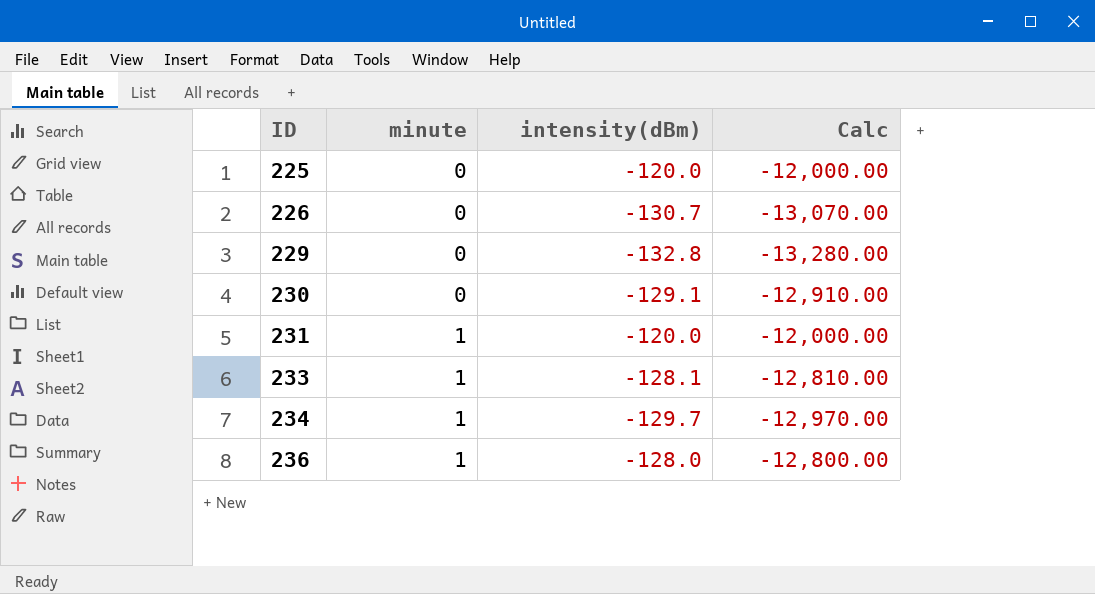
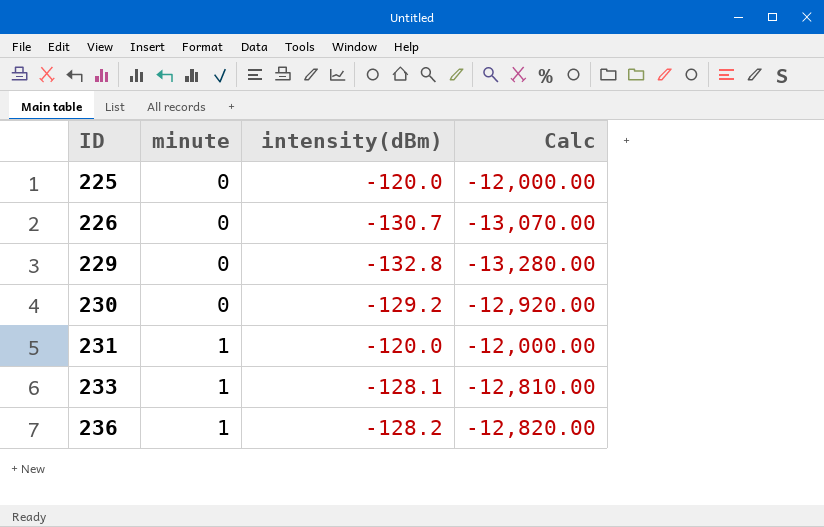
row 234: 1 | -129.7 | -12,970.00 -> none
230 | intensity(dBm): -129.1 -> -129.2
230 | Calc: -12,910.00 -> -12,920.00
236 | intensity(dBm): -128.0 -> -128.2
236 | Calc: -12,800.00 -> -12,820.00

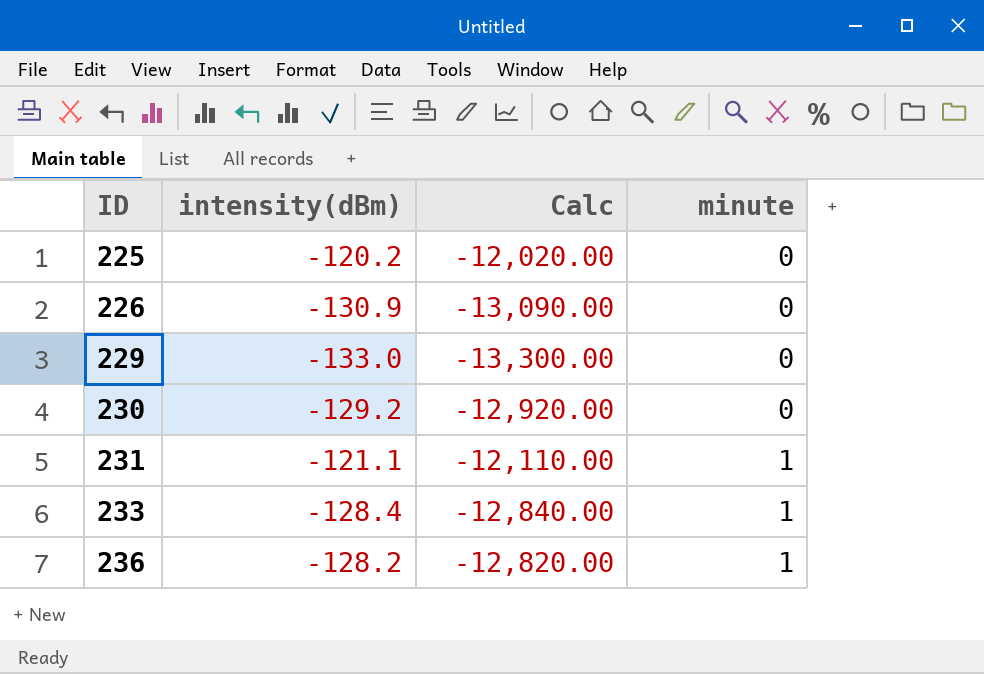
column minute | position: 2 -> 4
225 | intensity(dBm): -120.0 -> -120.2
225 | Calc: -12,000.00 -> -12,020.00
226 | intensity(dBm): -130.7 -> -130.9
226 | Calc: -13,070.00 -> -13,090.00
229 | intensity(dBm): -132.8 -> -133.0
229 | Calc: -13,280.00 -> -13,300.00
231 | intensity(dBm): -120.0 -> -121.1
231 | Calc: -12,000.00 -> -12,110.00
233 | intensity(dBm): -128.1 -> -128.4
233 | Calc: -12,810.00 -> -12,840.00

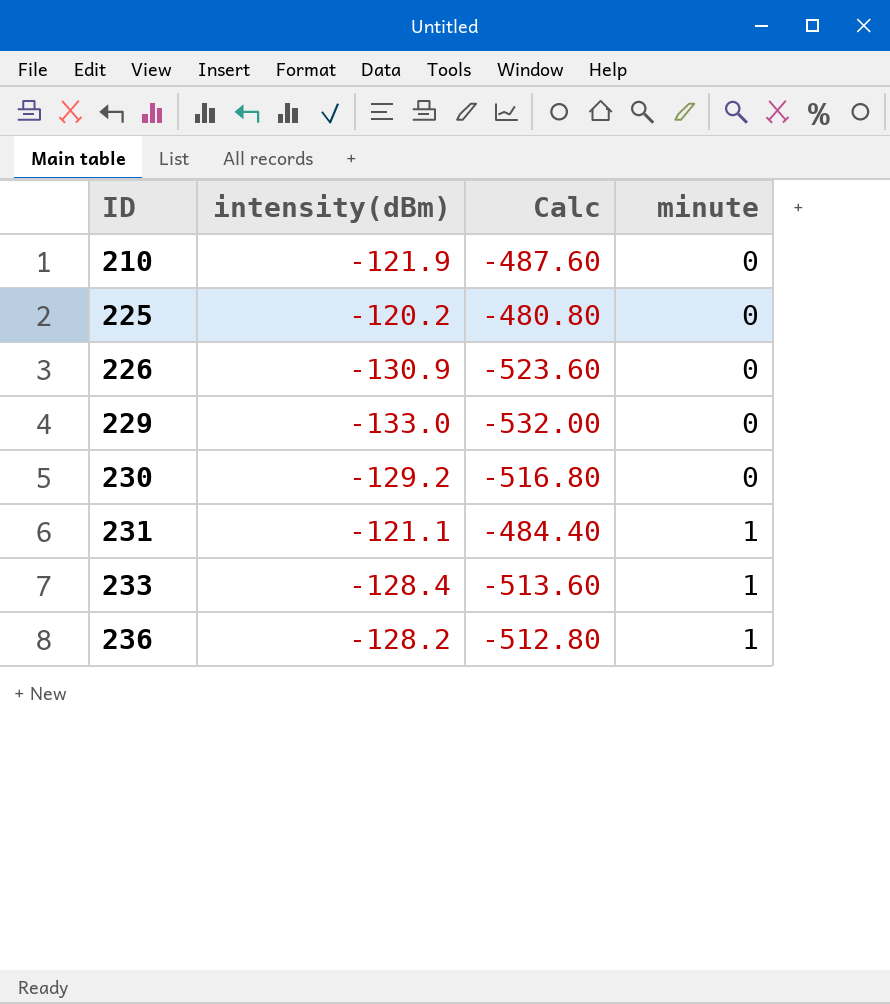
column Calc | formula: [intensity(dBm)] * 100 -> [intensity(dBm)] * 4
row 210: none -> -121.9 | -487.60 | 0

